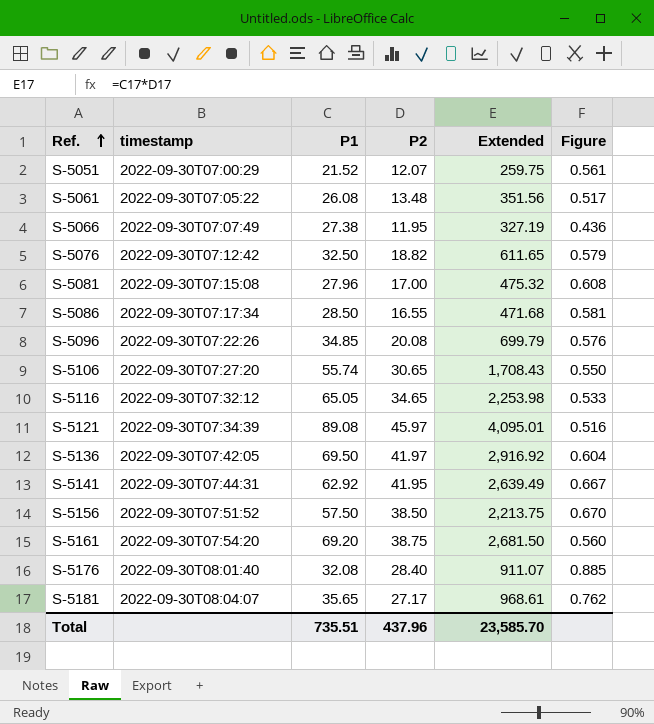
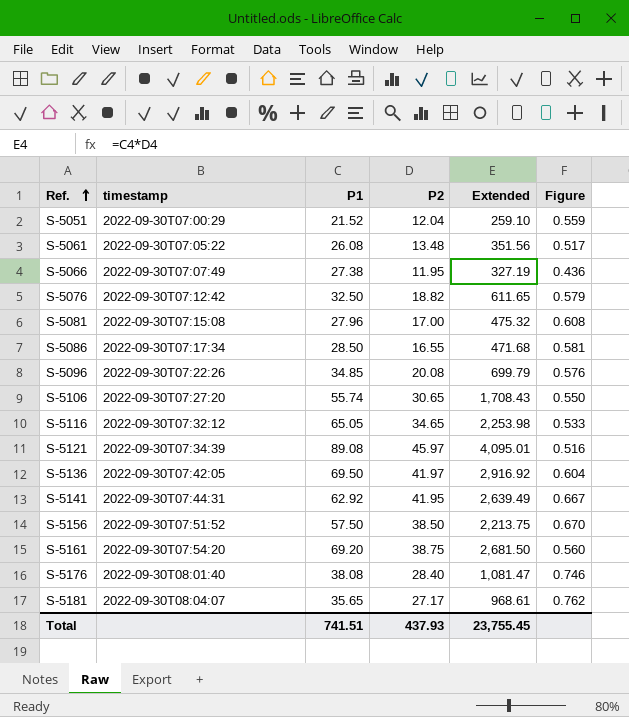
S-5051 | P2: 12.07 -> 12.04
S-5051 | Extended: 259.75 -> 259.10
S-5051 | Figure: 0.561 -> 0.559
S-5176 | P1: 32.08 -> 38.08
S-5176 | Extended: 911.07 -> 1,081.47
S-5176 | Figure: 0.885 -> 0.746
Total | P1: 735.51 -> 741.51
Total | P2: 437.96 -> 437.93
Total | Extended: 23,585.70 -> 23,755.45

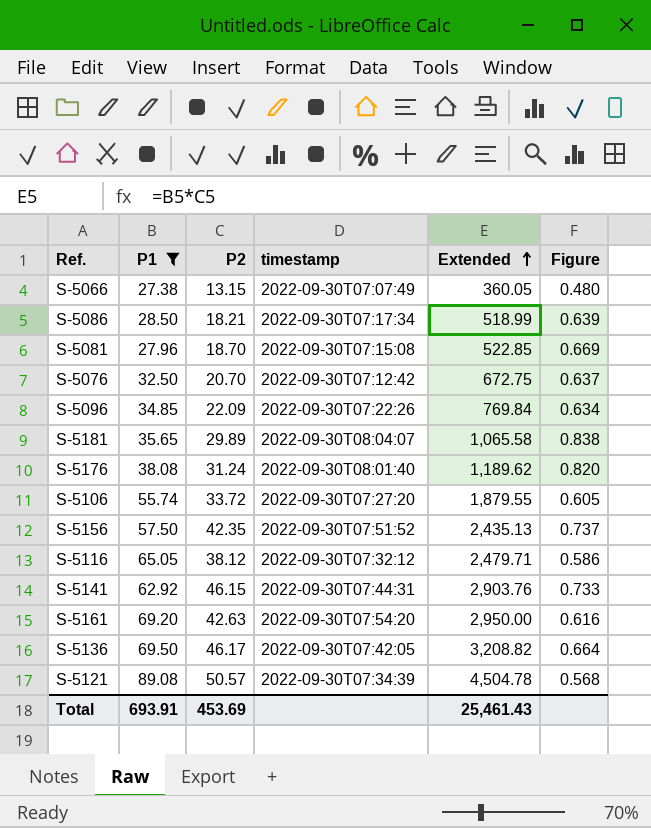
filter: none -> P1 >= 27.38
row order: Ref. ascending -> Extended ascending
column timestamp | position: 2 -> 4
S-5066 | P2: 11.95 -> 13.15
S-5066 | Extended: 327.19 -> 360.05
S-5066 | Figure: 0.436 -> 0.480
S-5086 | P2: 16.55 -> 18.21
S-5086 | Extended: 471.68 -> 518.99
S-5086 | Figure: 0.581 -> 0.639
S-5081 | P2: 17.00 -> 18.70
S-5081 | Extended: 475.32 -> 522.85
S-5081 | Figure: 0.608 -> 0.669
S-5076 | P2: 18.82 -> 20.70
S-5076 | Extended: 611.65 -> 672.75
S-5076 | Figure: 0.579 -> 0.637
S-5096 | P2: 20.08 -> 22.09
S-5096 | Extended: 699.79 -> 769.84
S-5096 | Figure: 0.576 -> 0.634
S-5181 | P2: 27.17 -> 29.89
S-5181 | Extended: 968.61 -> 1,065.58
S-5181 | Figure: 0.762 -> 0.838
S-5176 | P2: 28.40 -> 31.24
S-5176 | Extended: 1,081.47 -> 1,189.62
S-5176 | Figure: 0.746 -> 0.820
S-5106 | P2: 30.65 -> 33.72
S-5106 | Extended: 1,708.43 -> 1,879.55
S-5106 | Figure: 0.550 -> 0.605
S-5156 | P2: 38.50 -> 42.35
S-5156 | Extended: 2,213.75 -> 2,435.13
S-5156 | Figure: 0.670 -> 0.737
S-5116 | P2: 34.65 -> 38.12
S-5116 | Extended: 2,253.98 -> 2,479.71
S-5116 | Figure: 0.533 -> 0.586
S-5141 | P2: 41.95 -> 46.15
S-5141 | Extended: 2,639.49 -> 2,903.76
S-5141 | Figure: 0.667 -> 0.733
S-5161 | P2: 38.75 -> 42.63
S-5161 | Extended: 2,681.50 -> 2,950.00
S-5161 | Figure: 0.560 -> 0.616
S-5136 | P2: 41.97 -> 46.17
S-5136 | Extended: 2,916.92 -> 3,208.82
S-5136 | Figure: 0.604 -> 0.664
S-5121 | P2: 45.97 -> 50.57
S-5121 | Extended: 4,095.01 -> 4,504.78
S-5121 | Figure: 0.516 -> 0.568
Total | P1: 741.51 -> 693.91
Total | P2: 437.93 -> 453.69
Total | Extended: 23,755.45 -> 25,461.43

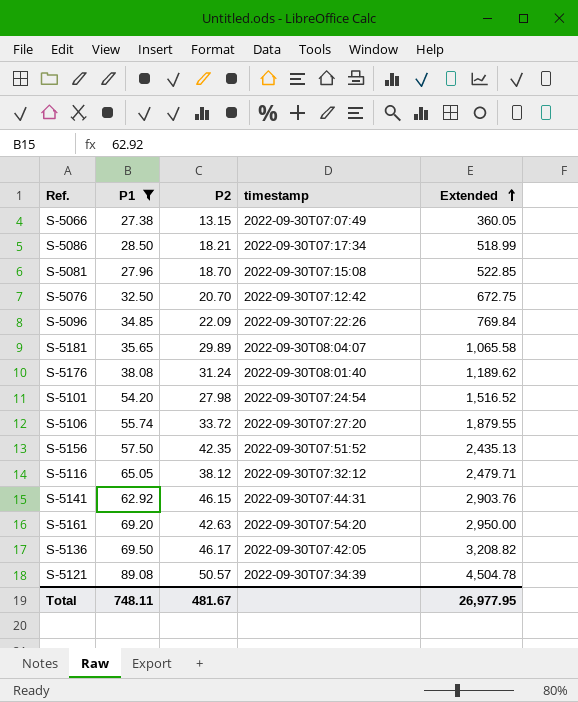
column Figure | formula: [P2] / [P1] -> none
row S-5101: none -> 54.20 | 27.98 | 2022-09-30T07:24:54 | 1,516.52
Total | P1: 693.91 -> 748.11
Total | P2: 453.69 -> 481.67
Total | Extended: 25,461.43 -> 26,977.95

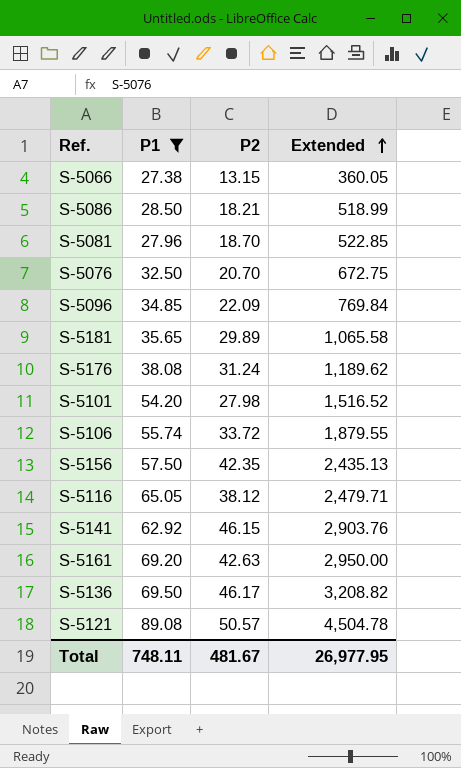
column timestamp | position: 4 -> none

